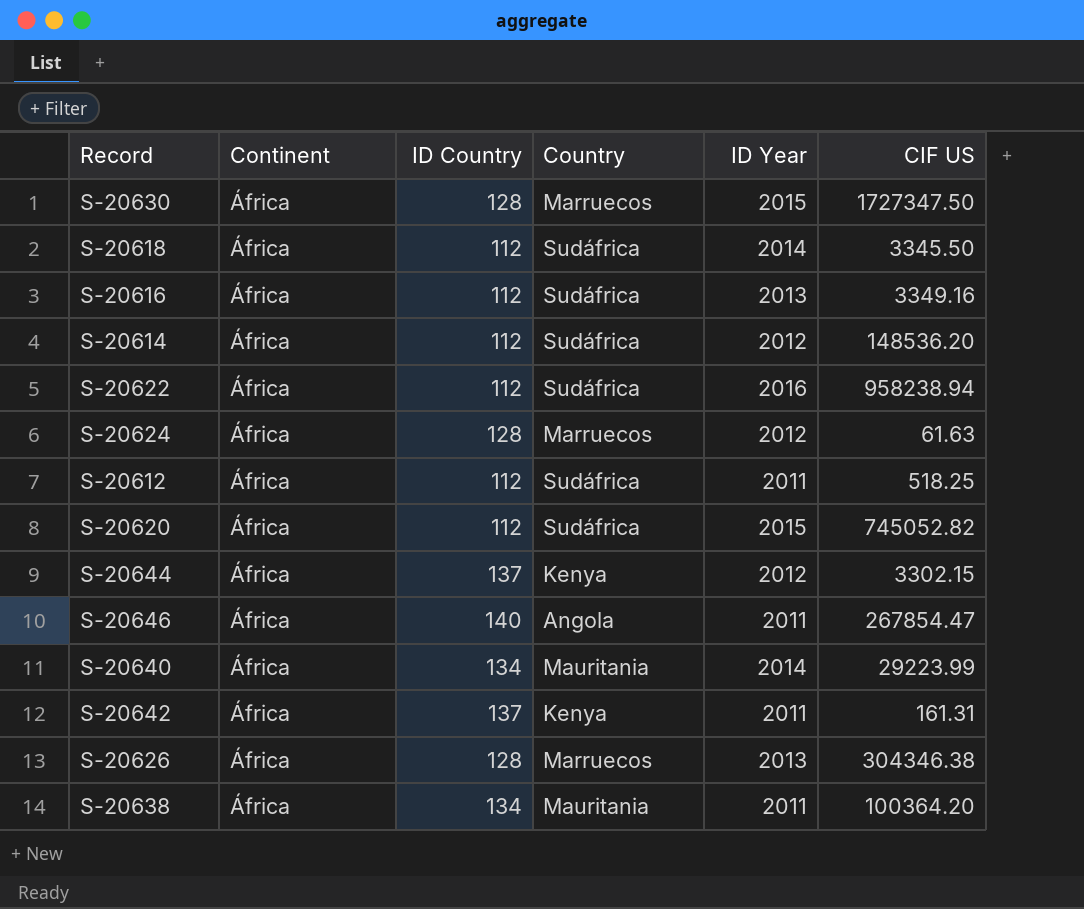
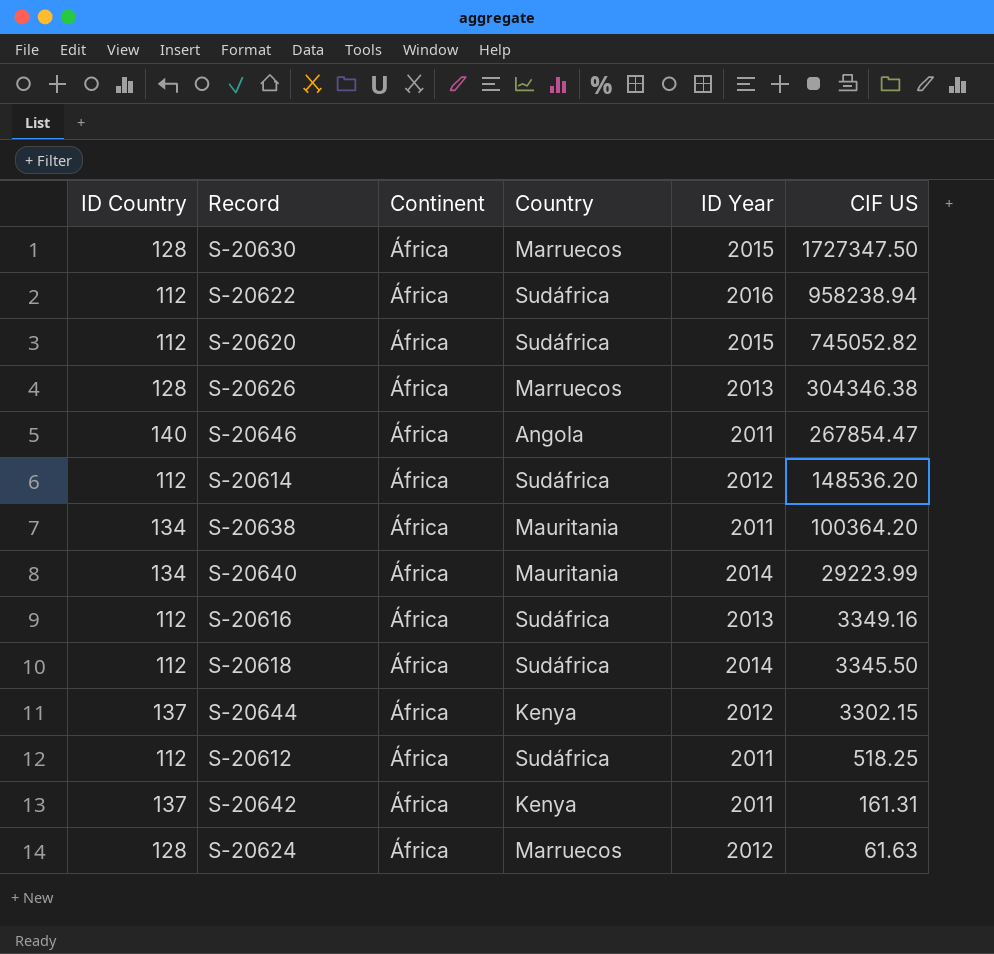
row order: none -> CIF US descending
column ID Country | position: 3 -> 1

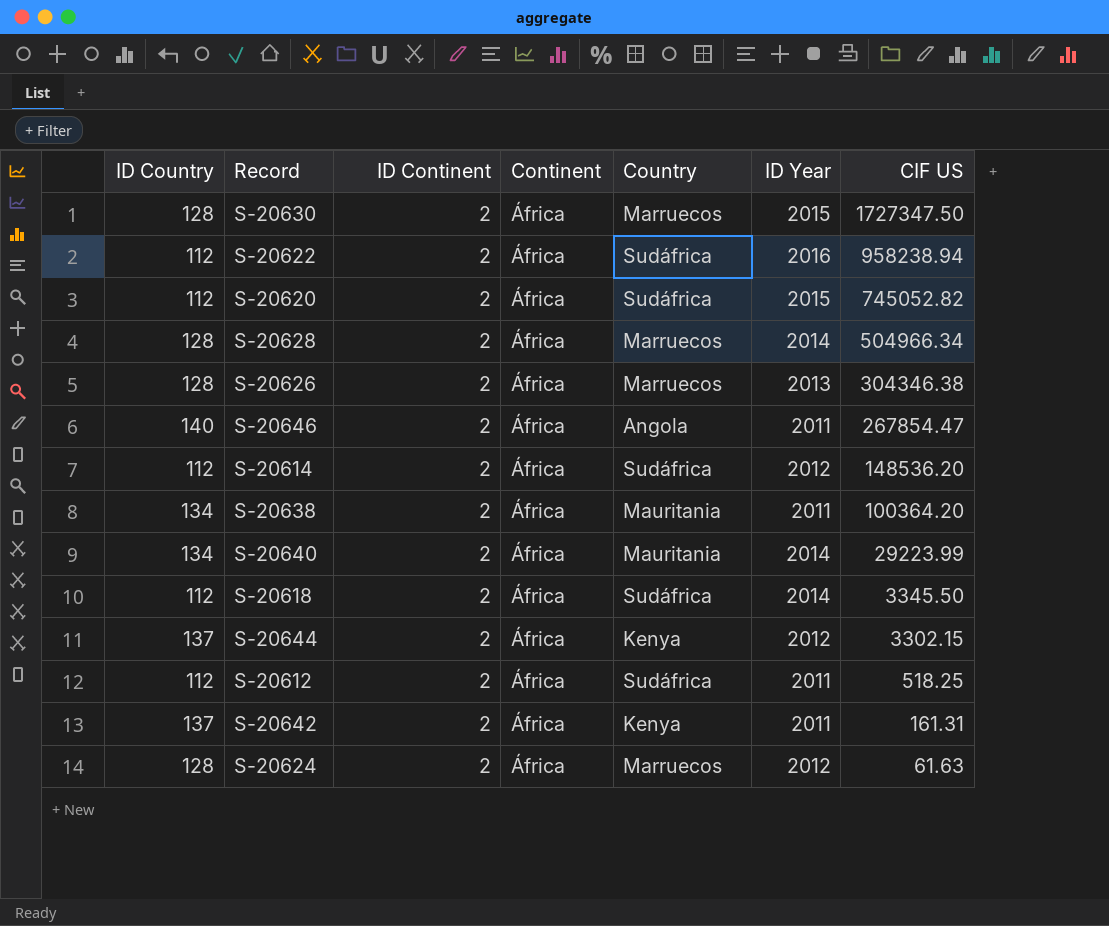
column ID Continent | position: none -> 3
row S-20616: 112 | África | Sudáfrica | 2013 | 3349.16 -> none
row S-20628: none -> 128 | 2 | África | Marruecos | 2014 | 504966.34

